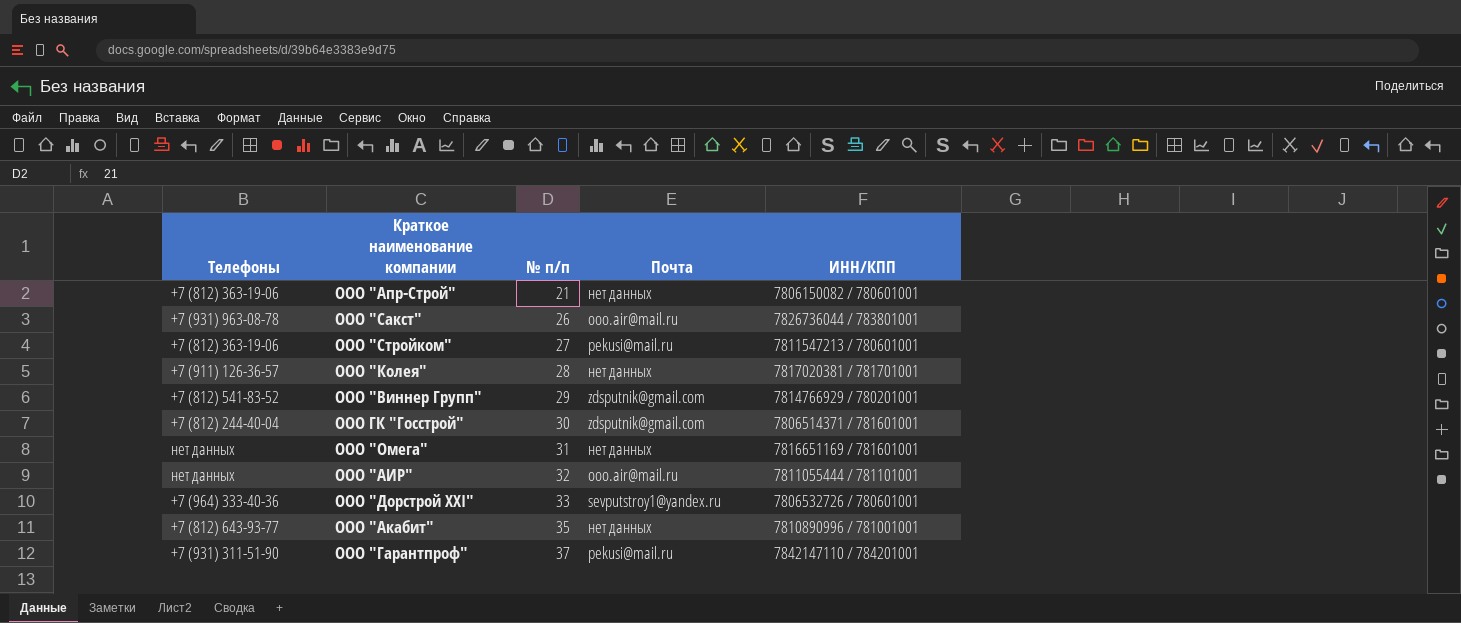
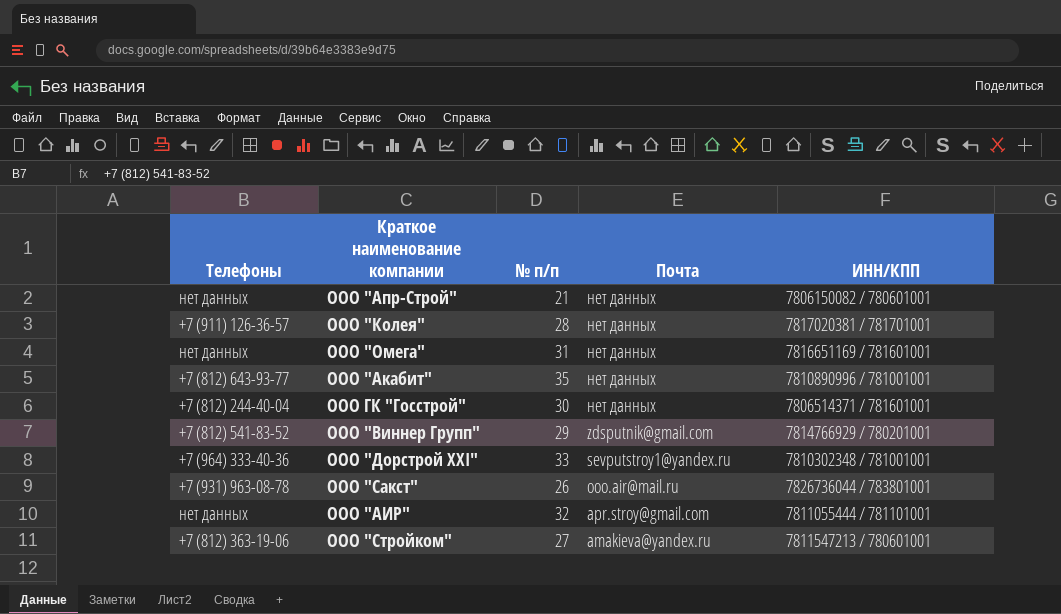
row order: № п/п ascending -> Почта descending
row ООО "Гарантпроф": +7 (931) 311-51-90 | 37 | pekusi@mail.ru | 7842147110 / 784201001 -> none
ООО "Апр-Строй" | Телефоны: +7 (812) 363-19-06 -> нет данных
ООО ГК "Госстрой" | Почта: zdsputnik@gmail.com -> нет данных
ООО "Дорстрой XXI" | ИНН/КПП: 7806532726 / 780601001 -> 7810302348 / 781001001
ООО "АИР" | Почта: ooo.air@mail.ru -> apr.stroy@gmail.com
ООО "Стройком" | Почта: pekusi@mail.ru -> amakieva@yandex.ru

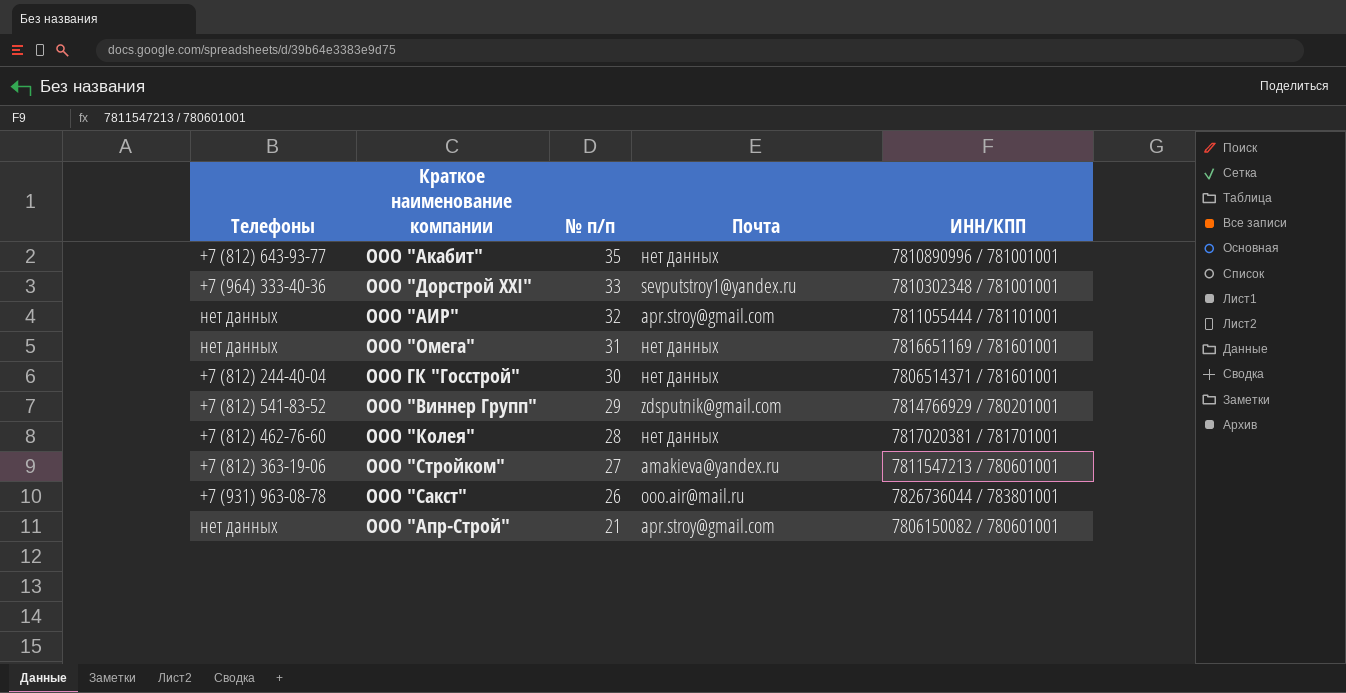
row order: Почта descending -> № п/п descending
ООО "Колея" | Телефоны: +7 (911) 126-36-57 -> +7 (812) 462-76-60
ООО "Апр-Строй" | Почта: нет данных -> apr.stroy@gmail.com

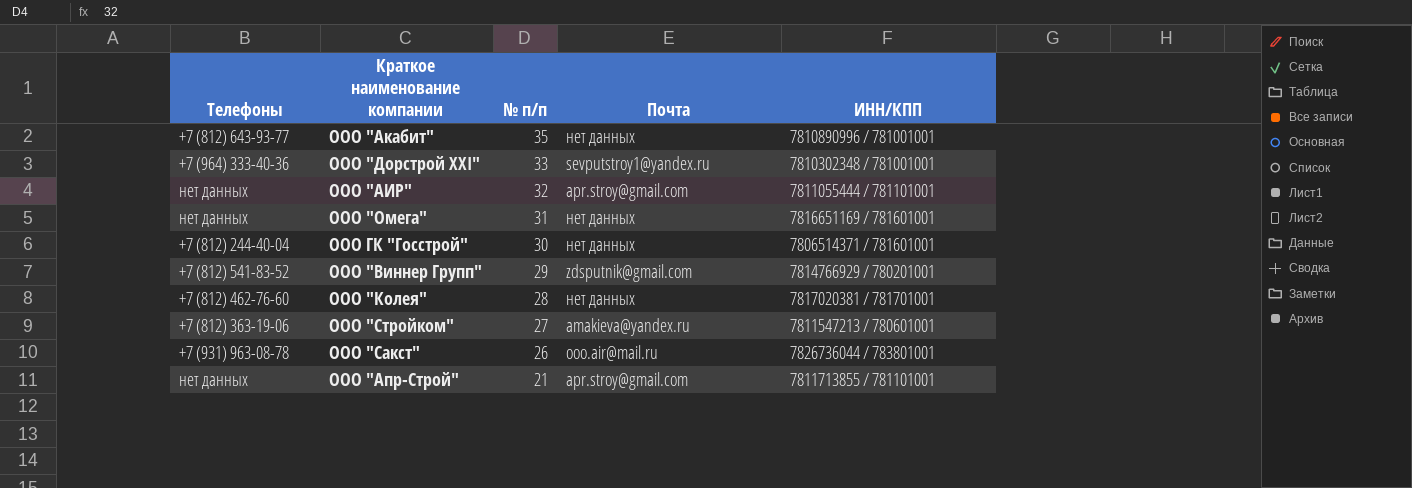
ООО "Апр-Строй" | ИНН/КПП: 7806150082 / 780601001 -> 7811713855 / 781101001

